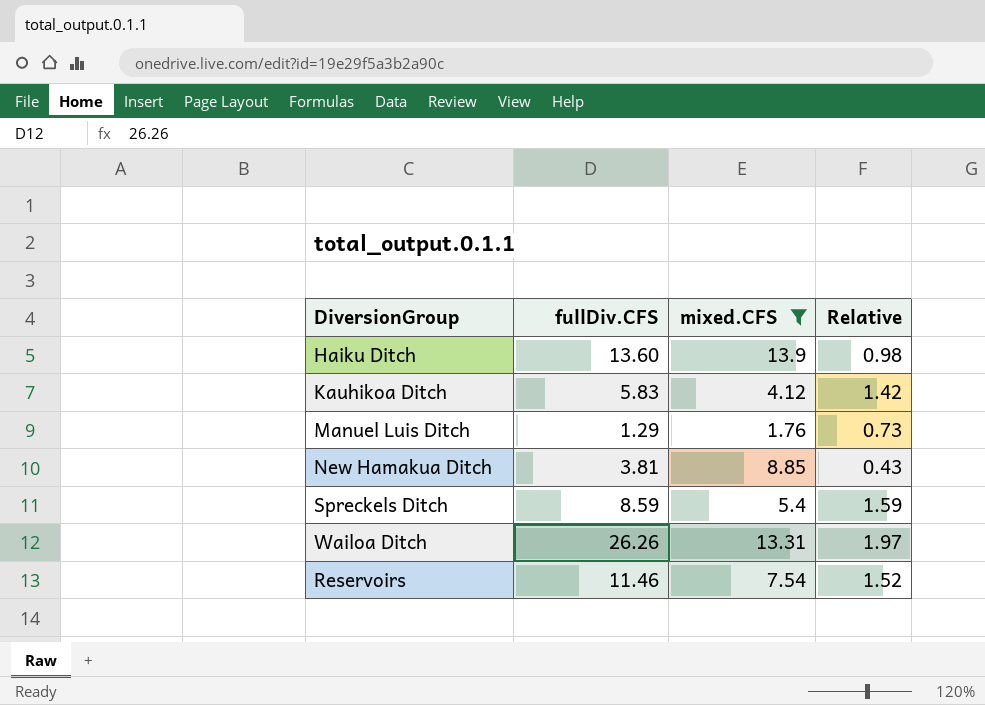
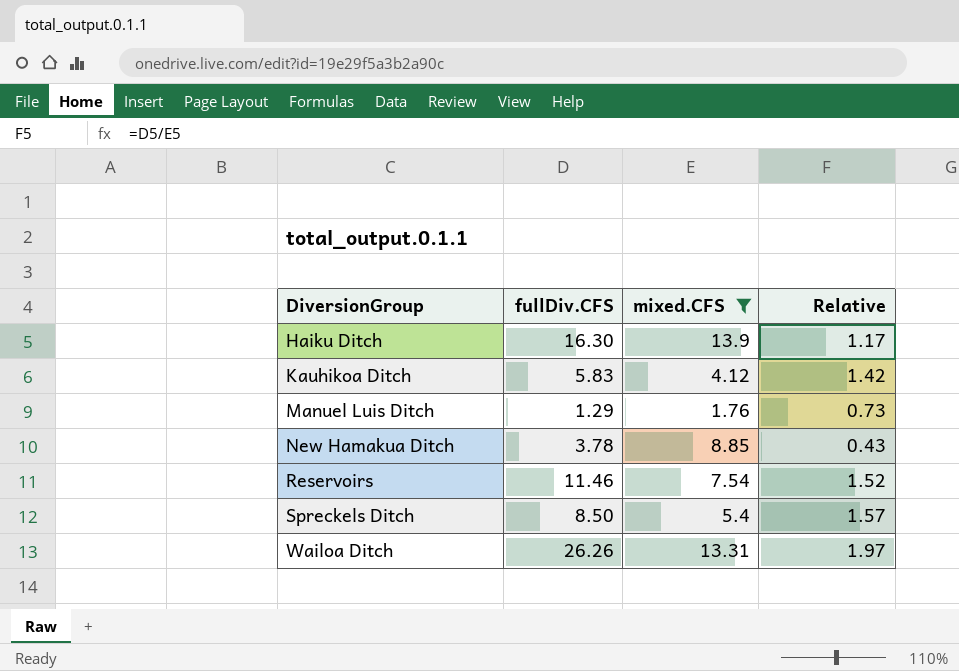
row order: none -> DiversionGroup ascending
Haiku Ditch | fullDiv.CFS: 13.60 -> 16.30
Haiku Ditch | Relative: 0.98 -> 1.17
New Hamakua Ditch | fullDiv.CFS: 3.81 -> 3.78
Spreckels Ditch | fullDiv.CFS: 8.59 -> 8.50
Spreckels Ditch | Relative: 1.59 -> 1.57

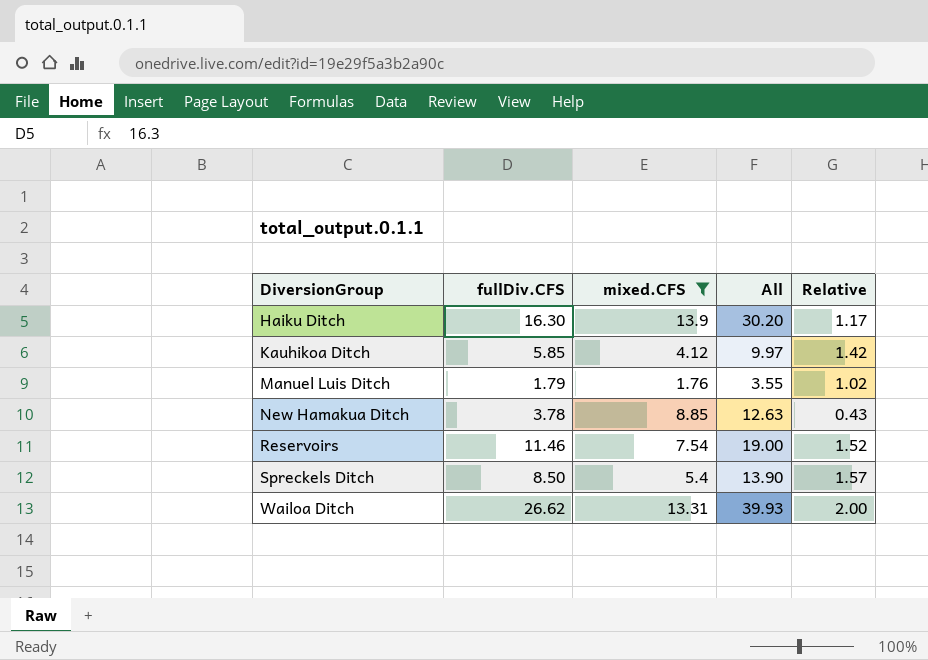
column All | formula: none -> [fullDiv.CFS] + [mixed.CFS]
Kauhikoa Ditch | fullDiv.CFS: 5.83 -> 5.85
Manuel Luis Ditch | fullDiv.CFS: 1.29 -> 1.79
Manuel Luis Ditch | Relative: 0.73 -> 1.02
Wailoa Ditch | fullDiv.CFS: 26.26 -> 26.62
Wailoa Ditch | Relative: 1.97 -> 2.00

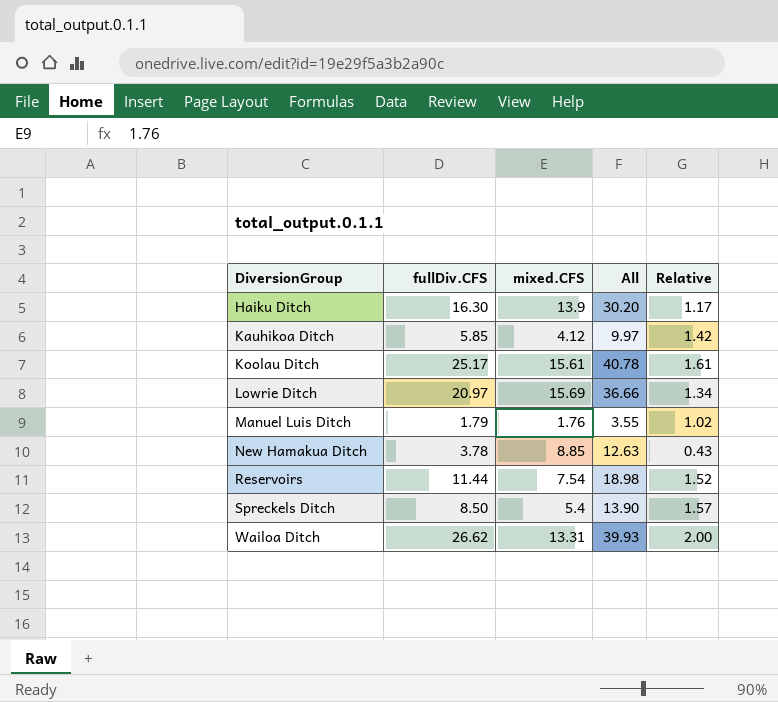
filter: mixed.CFS <= 13.9 -> none
Reservoirs | fullDiv.CFS: 11.46 -> 11.44
Reservoirs | All: 19.00 -> 18.98

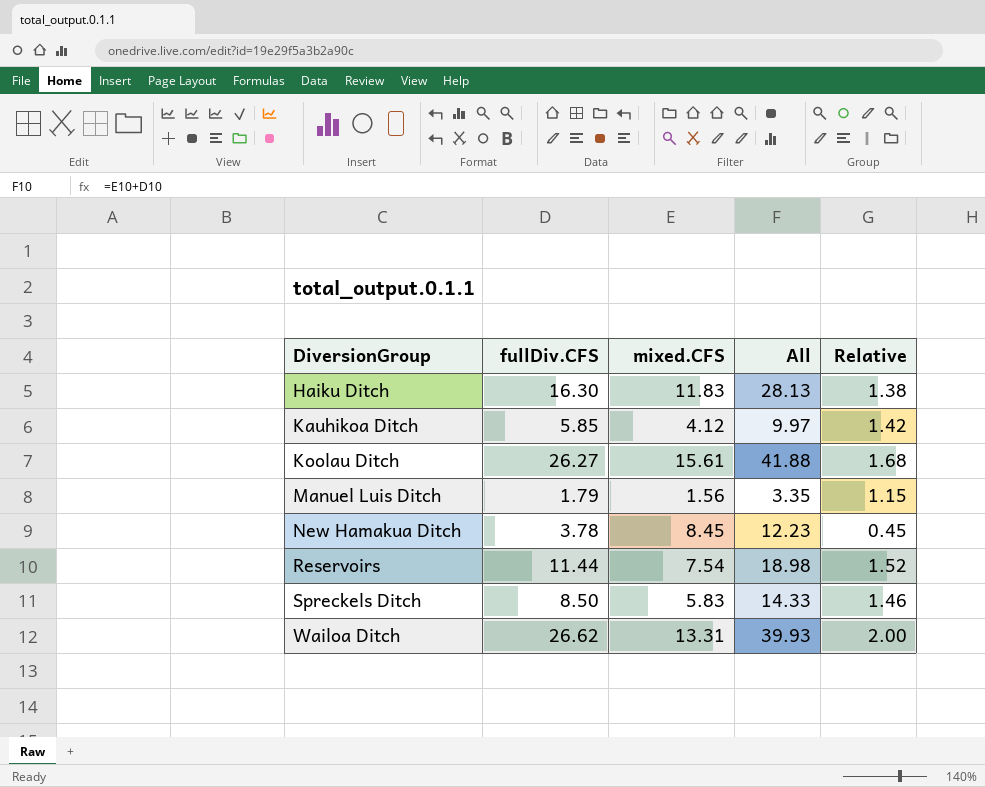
row Lowrie Ditch: 20.97 | 15.69 | 36.66 | 1.34 -> none
Haiku Ditch | mixed.CFS: 13.9 -> 11.83
Haiku Ditch | All: 30.20 -> 28.13
Haiku Ditch | Relative: 1.17 -> 1.38
Koolau Ditch | fullDiv.CFS: 25.17 -> 26.27
Koolau Ditch | All: 40.78 -> 41.88
Koolau Ditch | Relative: 1.61 -> 1.68
Manuel Luis Ditch | mixed.CFS: 1.76 -> 1.56
Manuel Luis Ditch | All: 3.55 -> 3.35
Manuel Luis Ditch | Relative: 1.02 -> 1.15
New Hamakua Ditch | mixed.CFS: 8.85 -> 8.45
New Hamakua Ditch | All: 12.63 -> 12.23
New Hamakua Ditch | Relative: 0.43 -> 0.45
Spreckels Ditch | mixed.CFS: 5.4 -> 5.83
Spreckels Ditch | All: 13.90 -> 14.33
Spreckels Ditch | Relative: 1.57 -> 1.46

